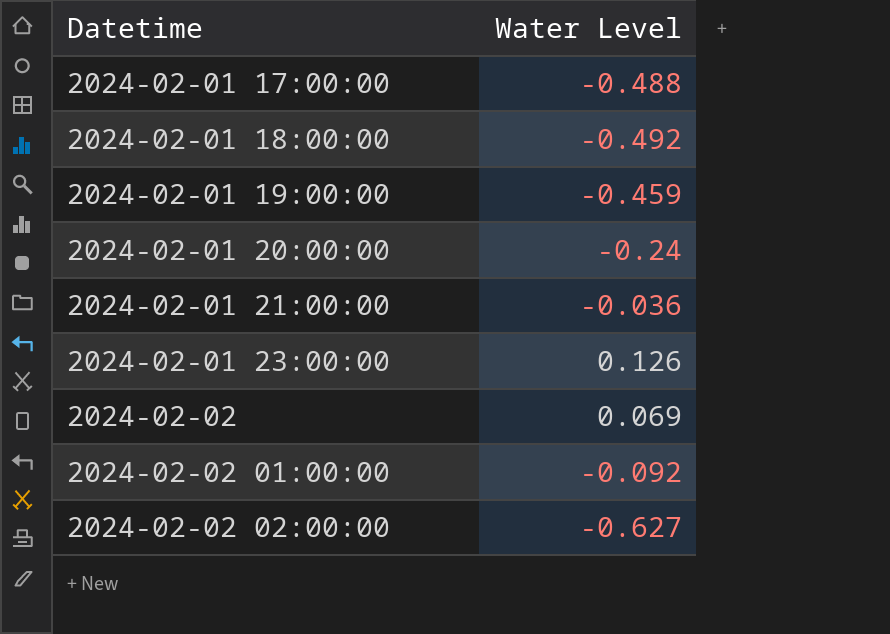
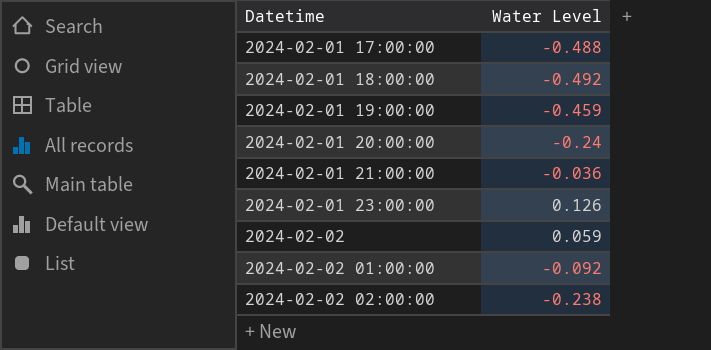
2024-02-02 | Water Level: 0.069 -> 0.059
2024-02-02 02:00:00 | Water Level: -0.627 -> -0.238

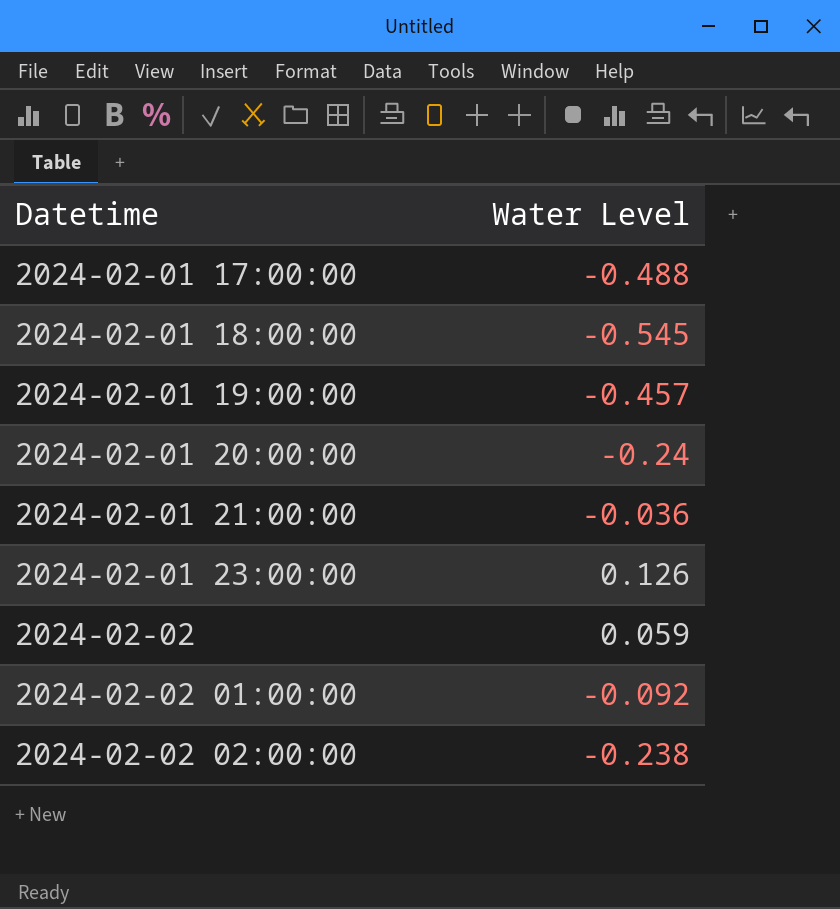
2024-02-01 18:00:00 | Water Level: -0.492 -> -0.545
2024-02-01 19:00:00 | Water Level: -0.459 -> -0.457

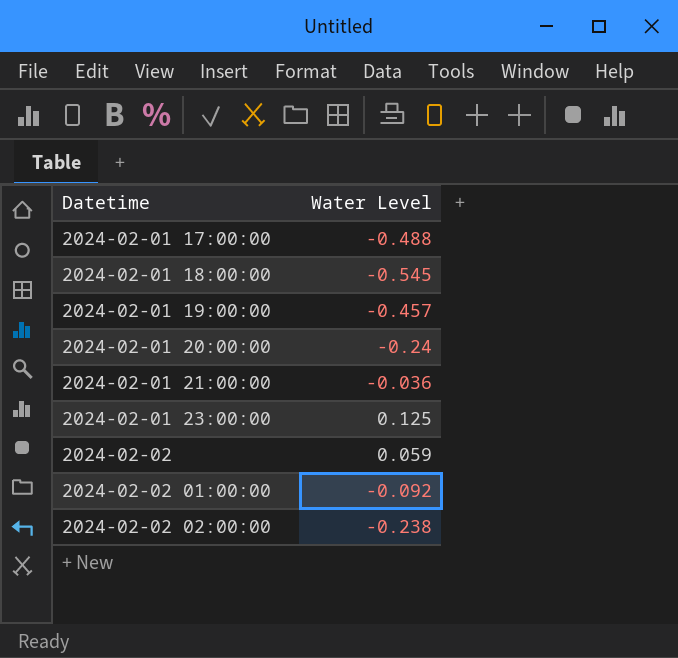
2024-02-01 23:00:00 | Water Level: 0.126 -> 0.125

